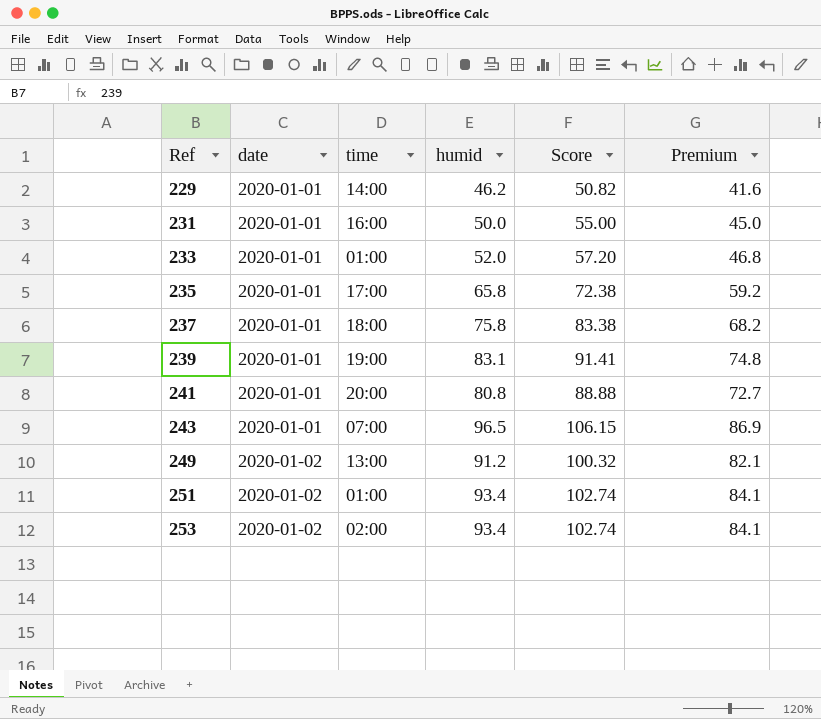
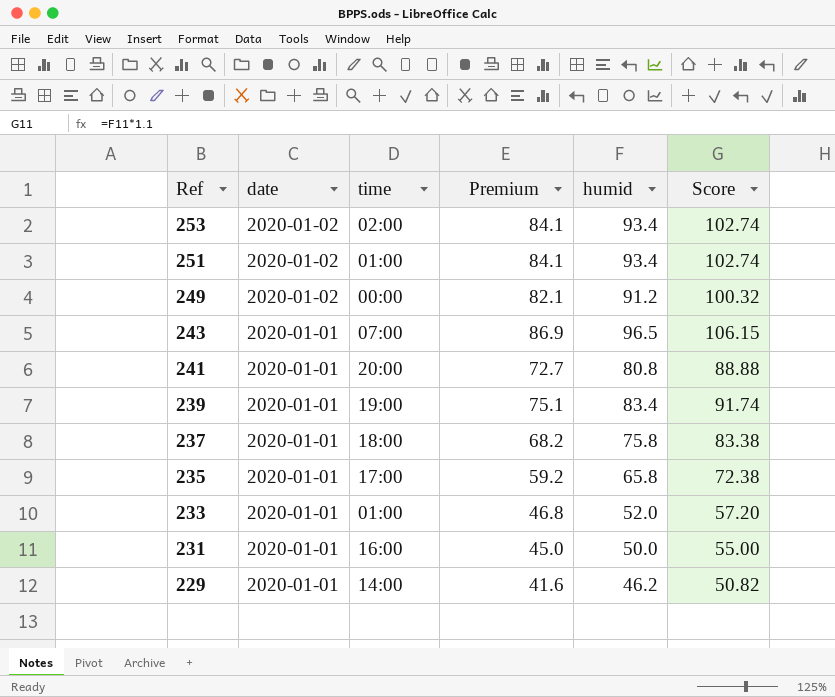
row order: Ref ascending -> Ref descending
column Premium | position: 6 -> 4
249 | time: 13:00 -> 00:00
239 | Premium: 74.8 -> 75.1
239 | humid: 83.1 -> 83.4
239 | Score: 91.41 -> 91.74

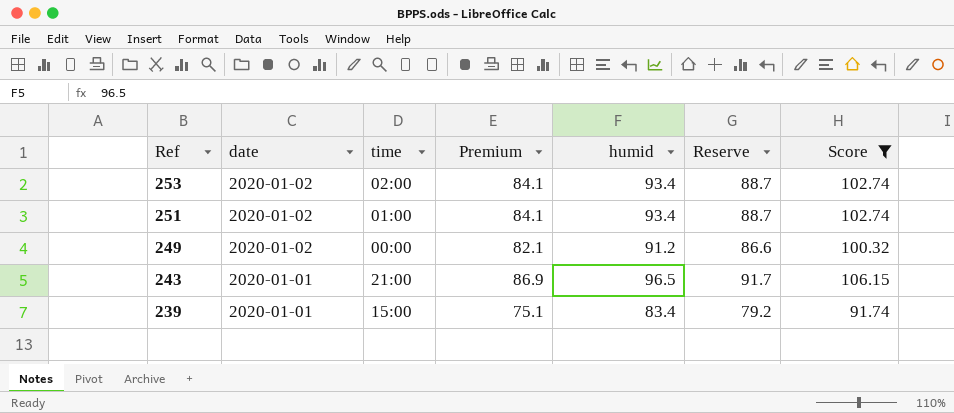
filter: none -> Score >= 91.74
column Reserve | formula: none -> [humid] * 0.95
243 | time: 07:00 -> 21:00
239 | time: 19:00 -> 15:00

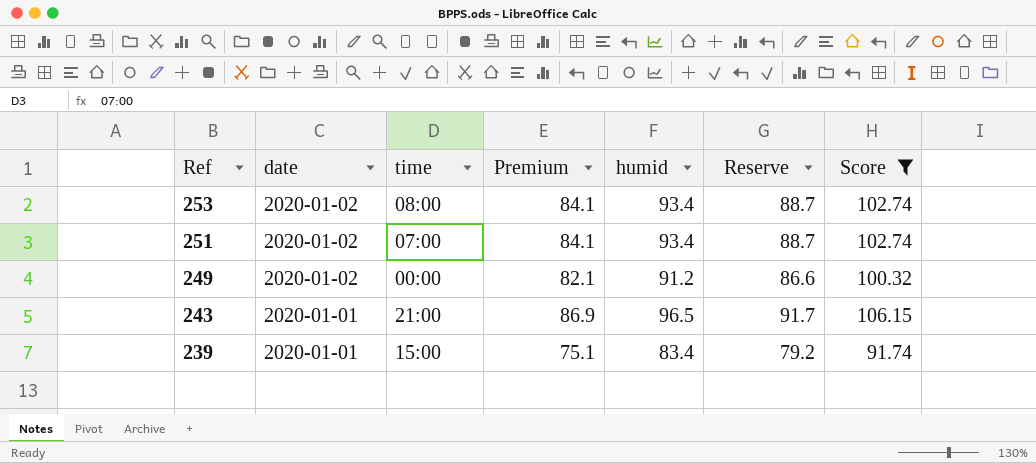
253 | time: 02:00 -> 08:00
251 | time: 01:00 -> 07:00

